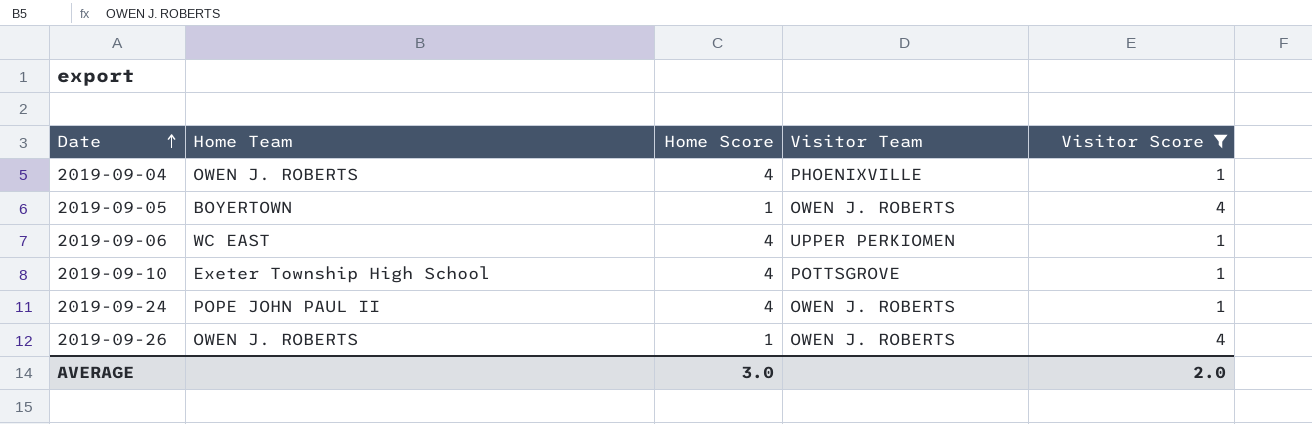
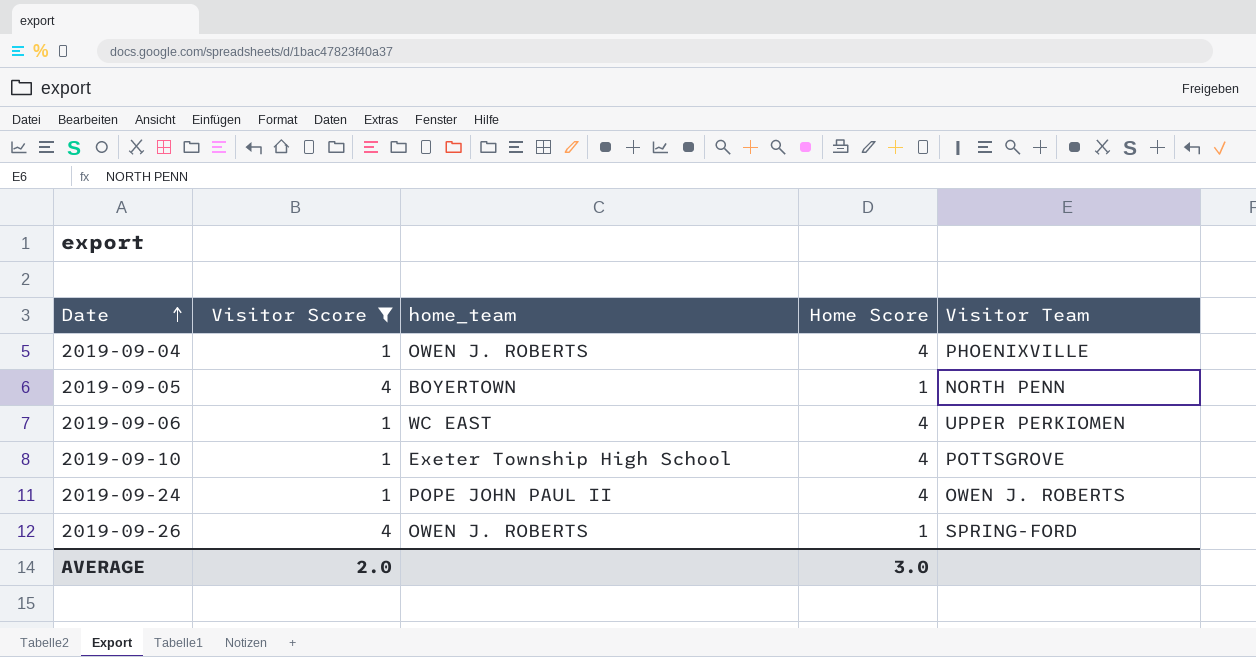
column Visitor Score | position: 5 -> 2
column name: Home Team -> home_team
2019-09-05 | Visitor Team: OWEN J. ROBERTS -> NORTH PENN
2019-09-26 | Visitor Team: OWEN J. ROBERTS -> SPRING-FORD

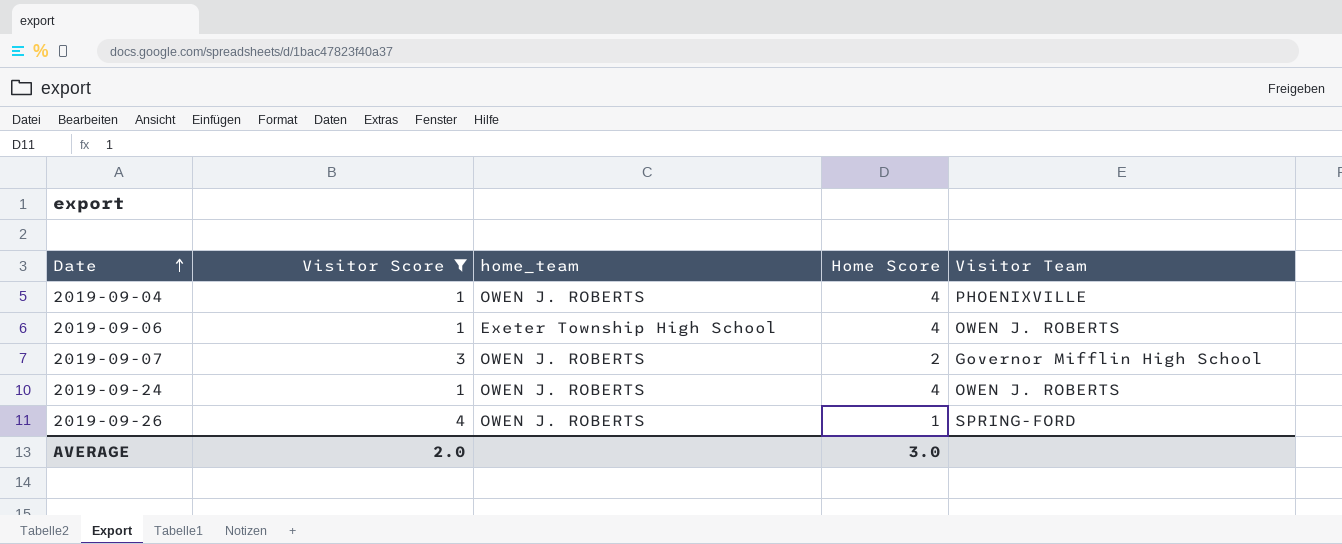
row 2019-09-05: 4 | BOYERTOWN | 1 | NORTH PENN -> none
row 2019-09-10: 1 | Exeter Township High School | 4 | POTTSGROVE -> none
2019-09-06 | home_team: WC EAST -> Exeter Township High School
2019-09-06 | Visitor Team: UPPER PERKIOMEN -> OWEN J. ROBERTS
row 2019-09-07: none -> 3 | OWEN J. ROBERTS | 2 | Governor Mifflin High School
2019-09-24 | home_team: POPE JOHN PAUL II -> OWEN J. ROBERTS

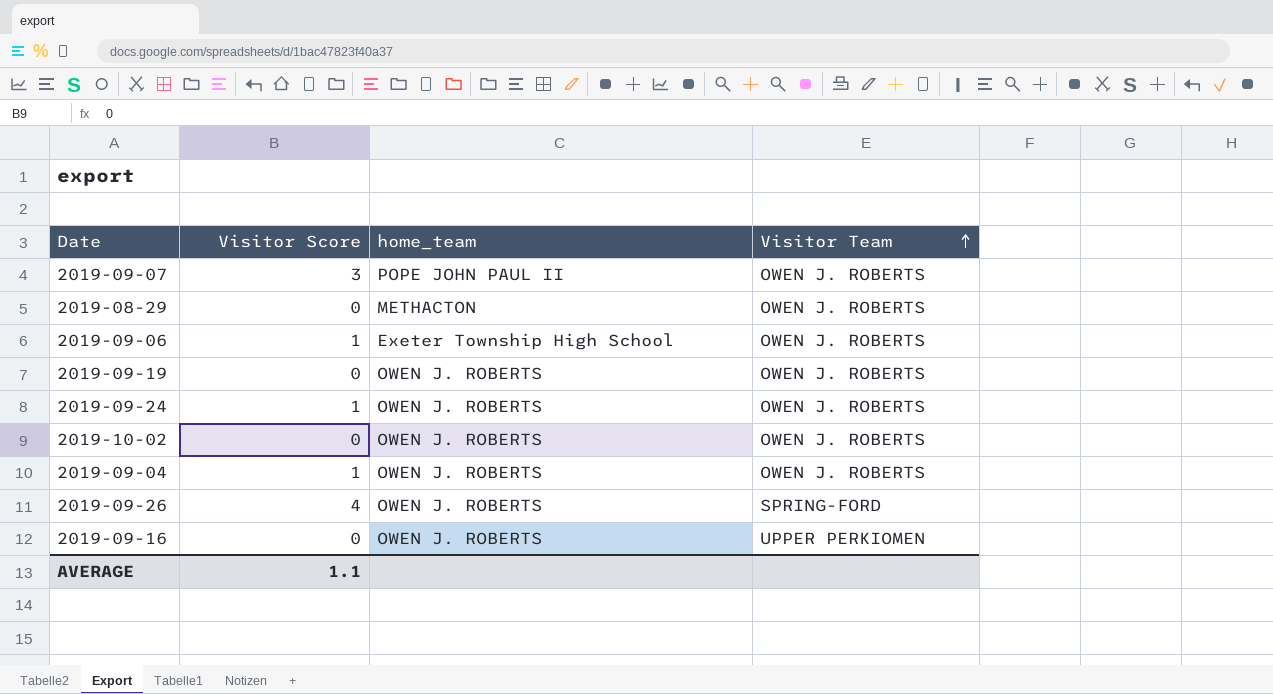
filter: Visitor Score != 0 -> none
row order: Date ascending -> Visitor Team ascending
column Home Score | position: 4 -> none
2019-09-07 | home_team: OWEN J. ROBERTS -> POPE JOHN PAUL II
2019-09-07 | Visitor Team: Governor Mifflin High School -> OWEN J. ROBERTS
2019-09-04 | Visitor Team: PHOENIXVILLE -> OWEN J. ROBERTS
AVERAGE | Visitor Score: 2.0 -> 1.1

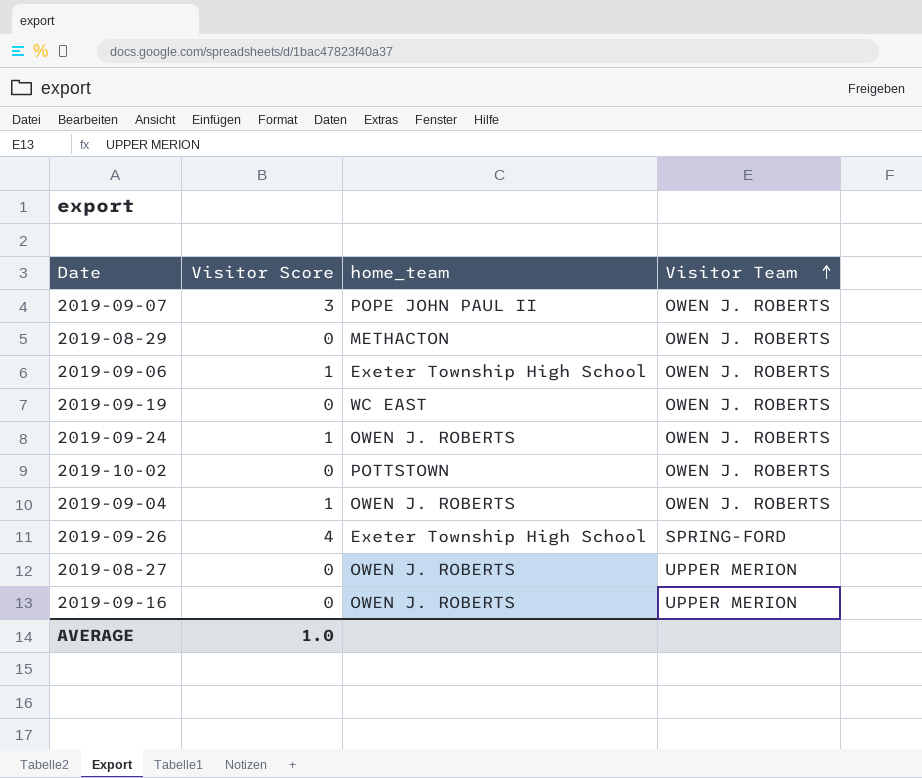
2019-09-19 | home_team: OWEN J. ROBERTS -> WC EAST
2019-10-02 | home_team: OWEN J. ROBERTS -> POTTSTOWN
2019-09-26 | home_team: OWEN J. ROBERTS -> Exeter Township High School
row 2019-08-27: none -> 0 | OWEN J. ROBERTS | UPPER MERION
2019-09-16 | Visitor Team: UPPER PERKIOMEN -> UPPER MERION
AVERAGE | Visitor Score: 1.1 -> 1.0

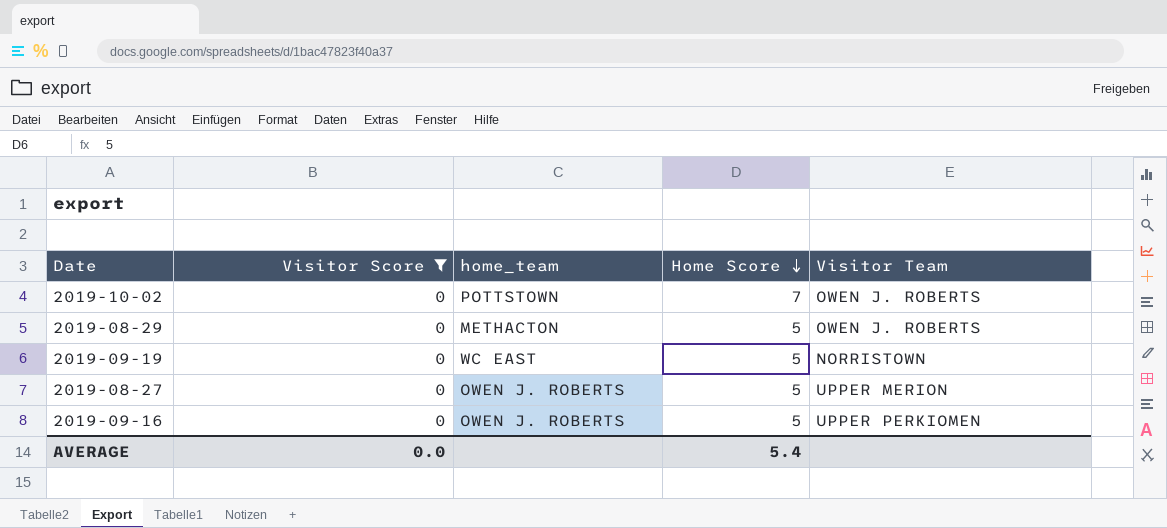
filter: none -> Visitor Score = 0
row order: Visitor Team ascending -> Home Score descending
column Home Score | position: none -> 4
2019-09-19 | Visitor Team: OWEN J. ROBERTS -> NORRISTOWN
2019-09-16 | Visitor Team: UPPER MERION -> UPPER PERKIOMEN
AVERAGE | Visitor Score: 1.0 -> 0.0

